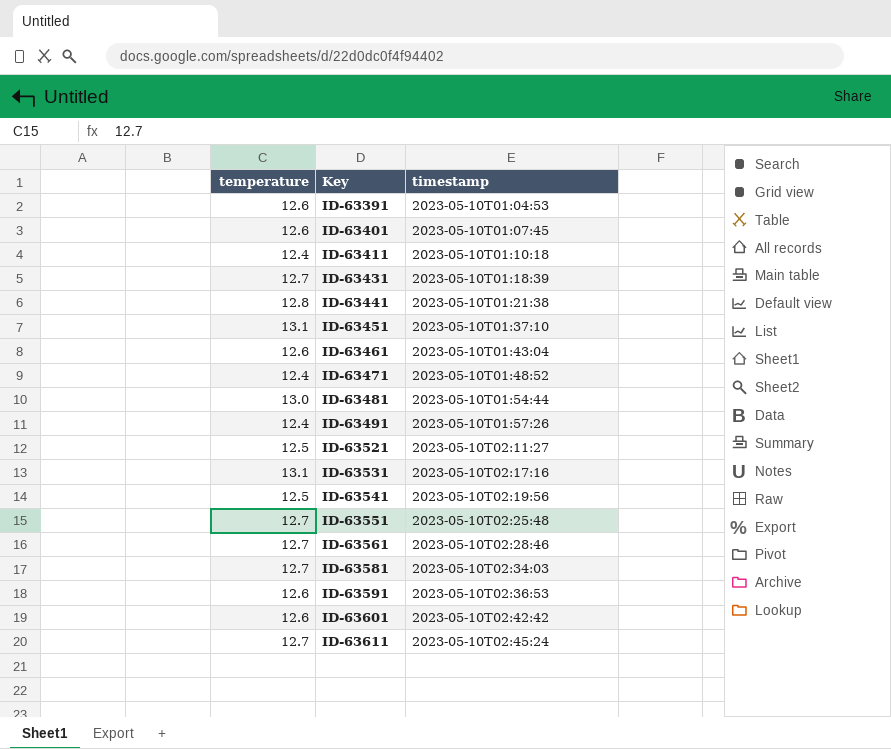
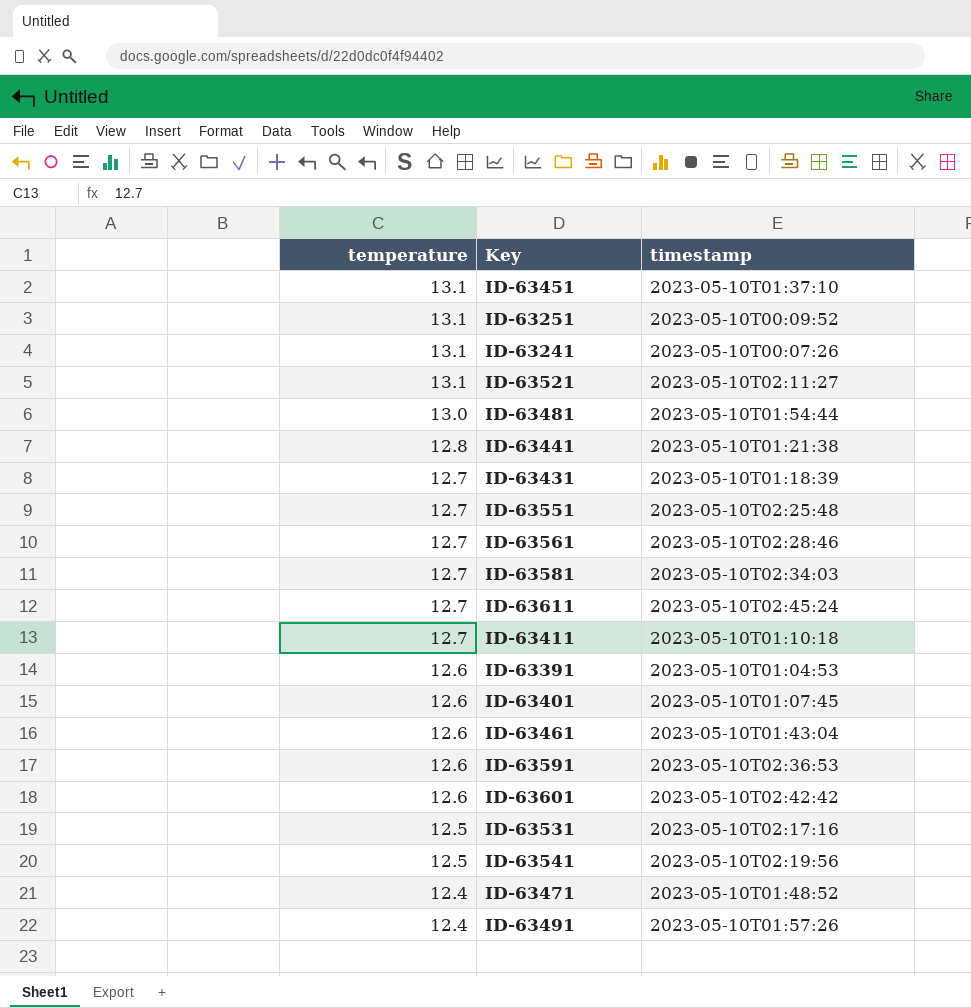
row order: Key ascending -> temperature descending
row ID-63251: none -> 13.1 | 2023-05-10T00:09:52
row ID-63241: none -> 13.1 | 2023-05-10T00:07:26
ID-63521 | temperature: 12.5 -> 13.1
ID-63411 | temperature: 12.4 -> 12.7
ID-63531 | temperature: 13.1 -> 12.5

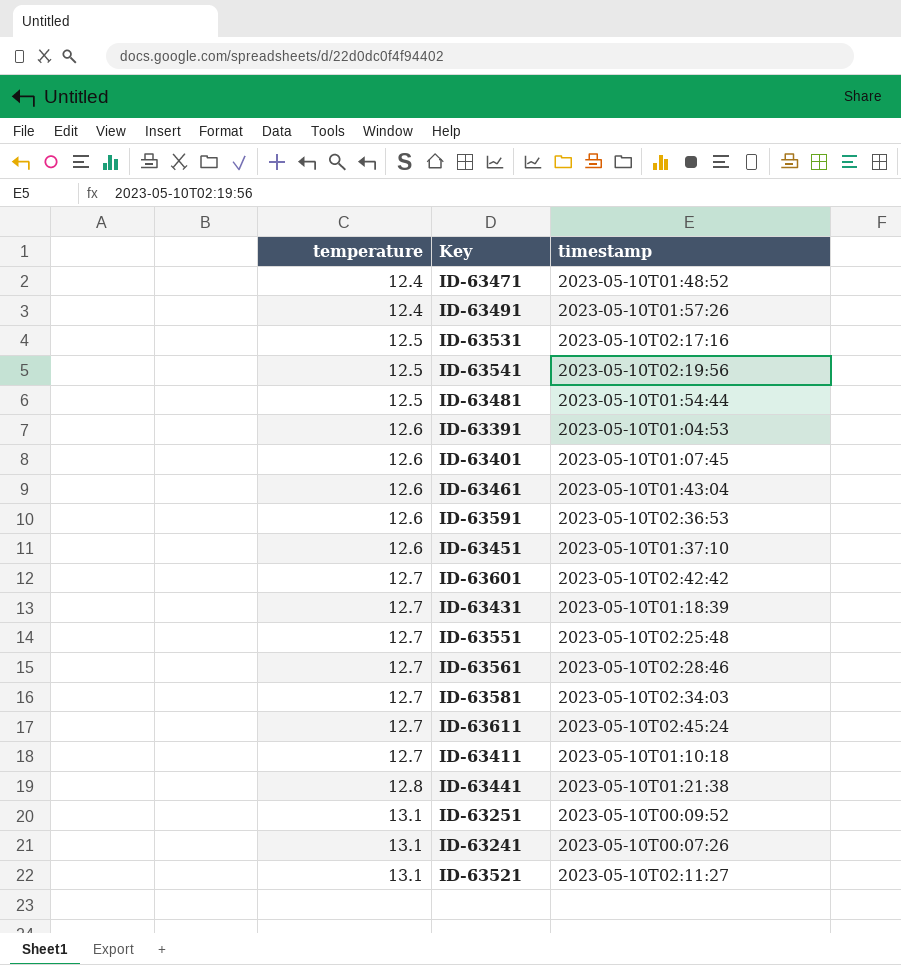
row order: temperature descending -> temperature ascending
ID-63481 | temperature: 13.0 -> 12.5
ID-63451 | temperature: 13.1 -> 12.6
ID-63601 | temperature: 12.6 -> 12.7

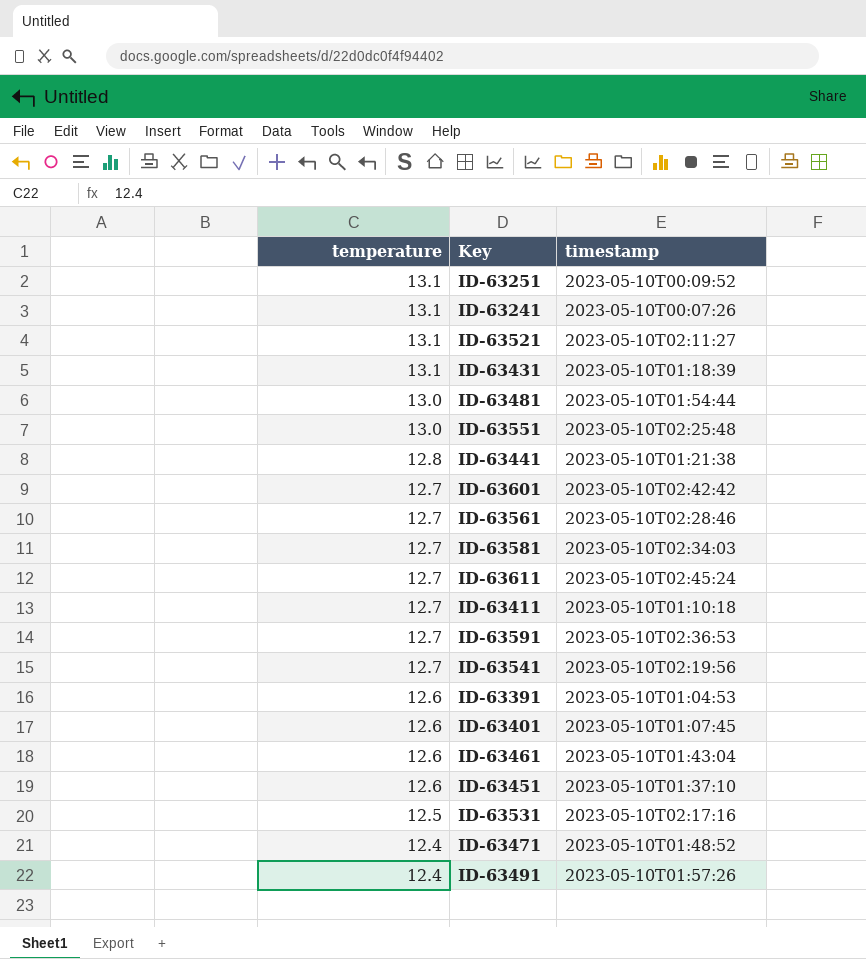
row order: temperature ascending -> temperature descending
ID-63431 | temperature: 12.7 -> 13.1
ID-63481 | temperature: 12.5 -> 13.0
ID-63551 | temperature: 12.7 -> 13.0
ID-63591 | temperature: 12.6 -> 12.7
ID-63541 | temperature: 12.5 -> 12.7

